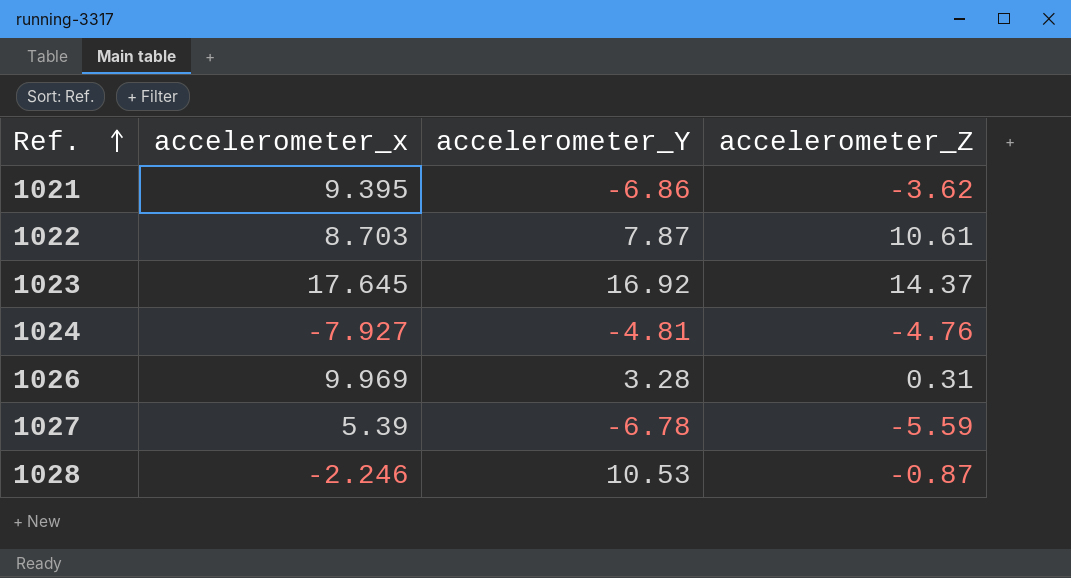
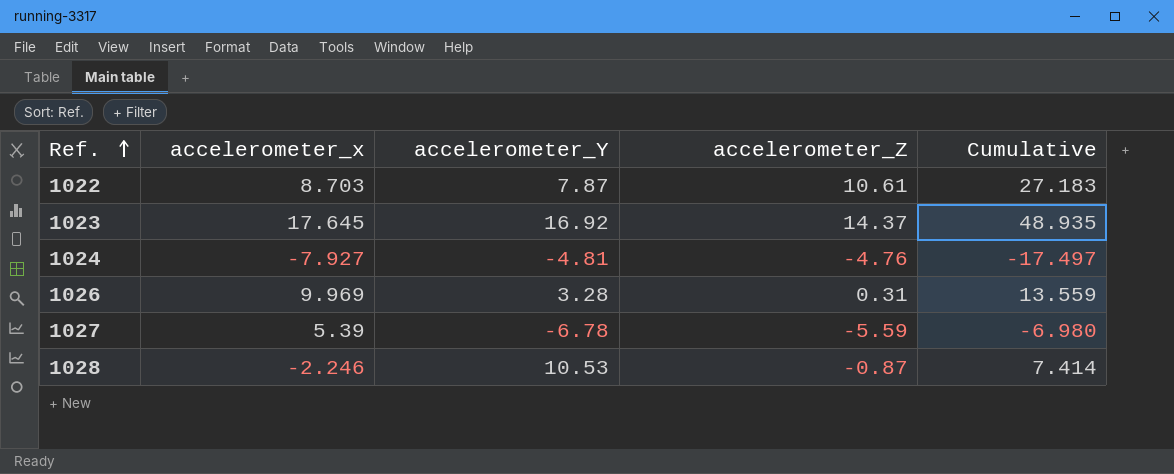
column Cumulative | formula: none -> [accelerometer_x] + [accelerometer_Y] + [accelerometer_Z]
row 1021: 9.395 | -6.86 | -3.62 -> none

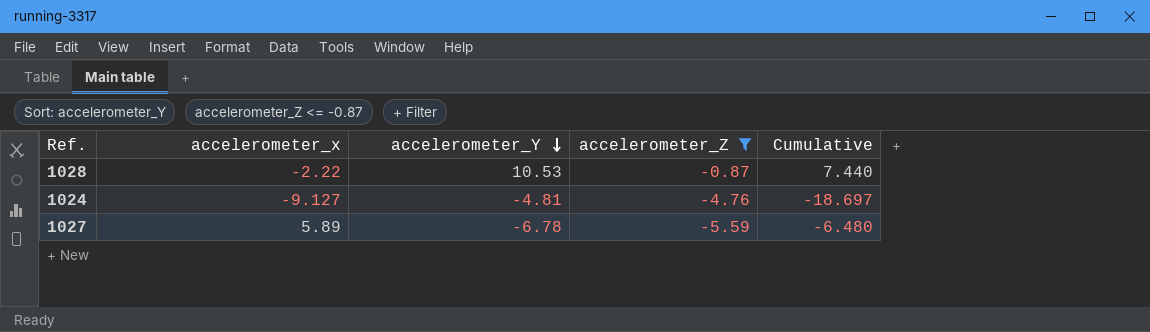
filter: none -> accelerometer_Z <= -0.87
row order: Ref. ascending -> accelerometer_Y descending
1028 | accelerometer_x: -2.246 -> -2.22
1028 | Cumulative: 7.414 -> 7.440
1024 | accelerometer_x: -7.927 -> -9.127
1024 | Cumulative: -17.497 -> -18.697
1027 | accelerometer_x: 5.39 -> 5.89
1027 | Cumulative: -6.980 -> -6.480

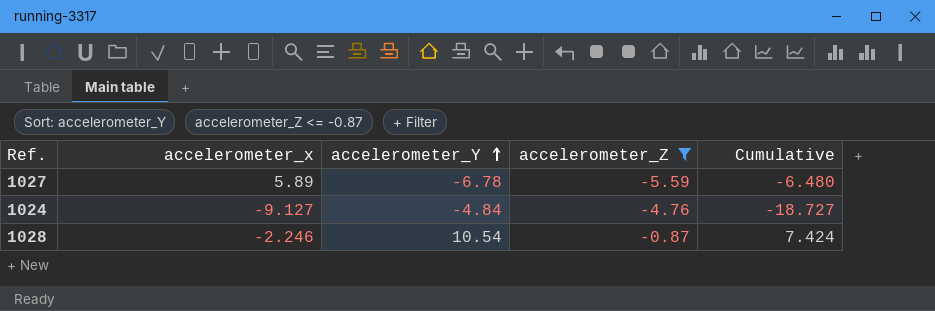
row order: accelerometer_Y descending -> accelerometer_Y ascending
1024 | accelerometer_Y: -4.81 -> -4.84
1024 | Cumulative: -18.697 -> -18.727
1028 | accelerometer_x: -2.22 -> -2.246
1028 | accelerometer_Y: 10.53 -> 10.54
1028 | Cumulative: 7.440 -> 7.424

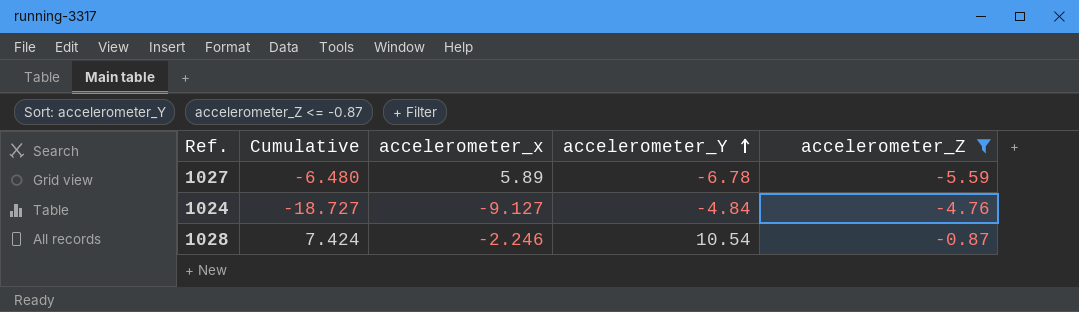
column Cumulative | position: 5 -> 2

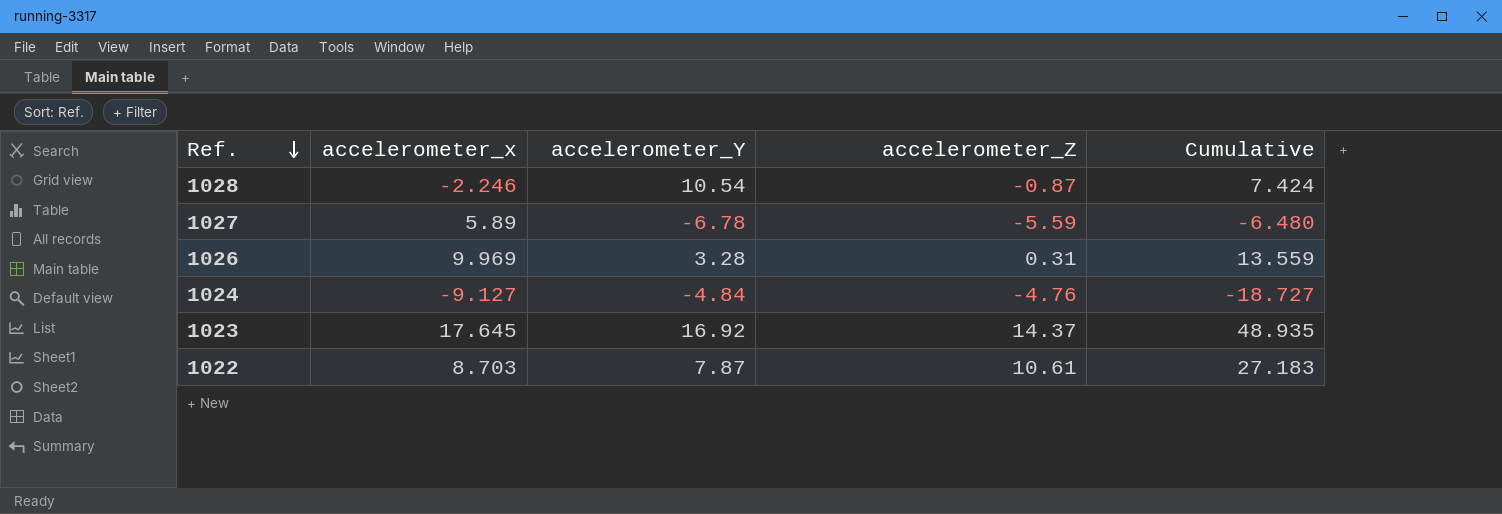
filter: accelerometer_Z <= -0.87 -> none
row order: accelerometer_Y ascending -> Ref. descending
column Cumulative | position: 2 -> 5

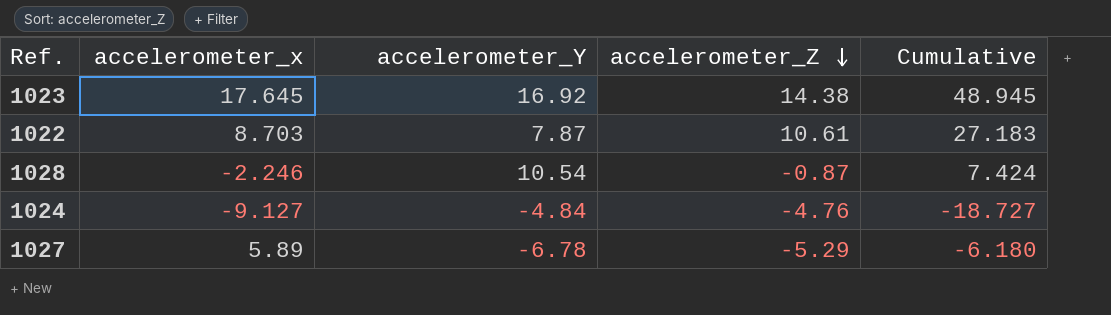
row order: Ref. descending -> accelerometer_Z descending
row 1026: 9.969 | 3.28 | 0.31 | 13.559 -> none
1023 | accelerometer_Z: 14.37 -> 14.38
1023 | Cumulative: 48.935 -> 48.945
1027 | accelerometer_Z: -5.59 -> -5.29
1027 | Cumulative: -6.480 -> -6.180

